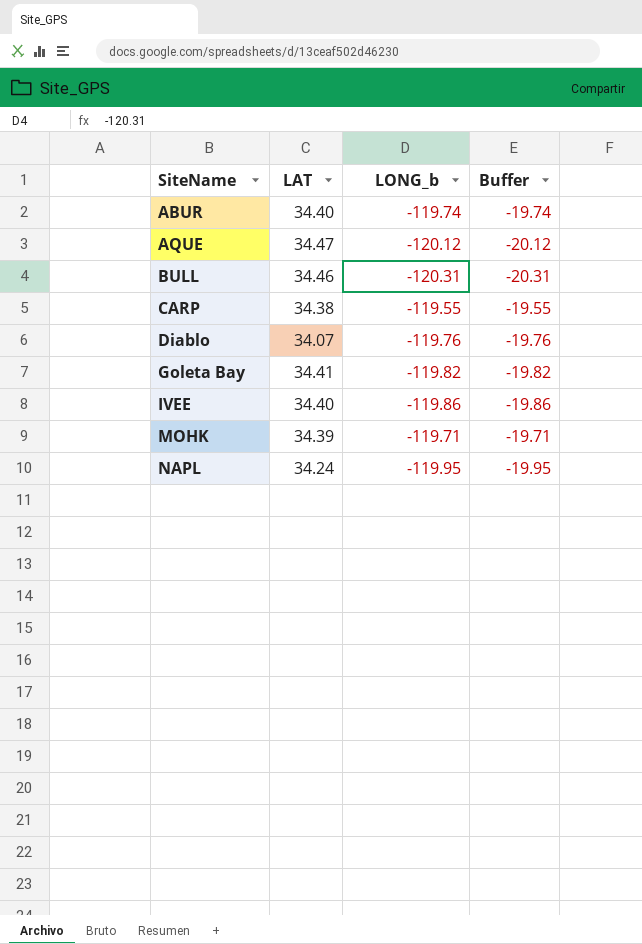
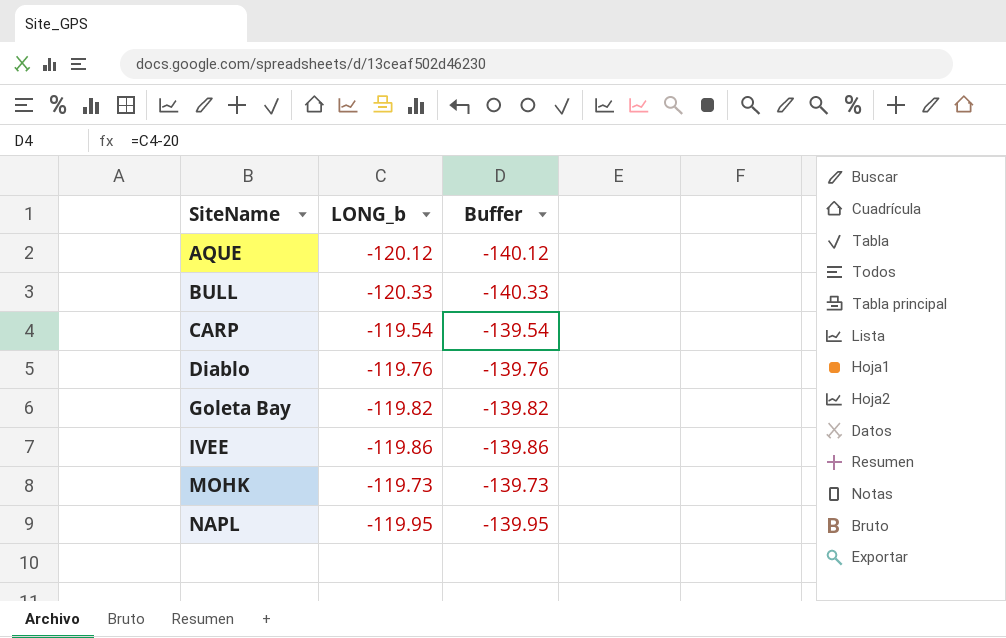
column LAT | position: 2 -> none
column Buffer | formula: [LONG_b] + 100 -> [LONG_b] - 20
row ABUR: 34.40 | -119.74 | -19.74 -> none
BULL | LONG_b: -120.31 -> -120.33
CARP | LONG_b: -119.55 -> -119.54
MOHK | LONG_b: -119.71 -> -119.73

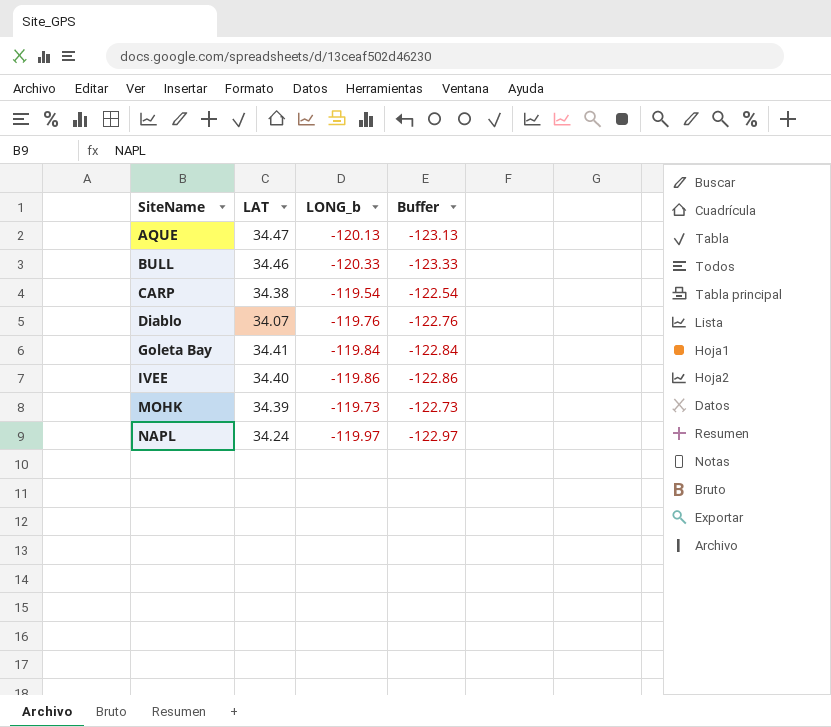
column LAT | position: none -> 2
column Buffer | formula: [LONG_b] - 20 -> [LONG_b] - 3
AQUE | LONG_b: -120.12 -> -120.13
Goleta Bay | LONG_b: -119.82 -> -119.84
NAPL | LONG_b: -119.95 -> -119.97

